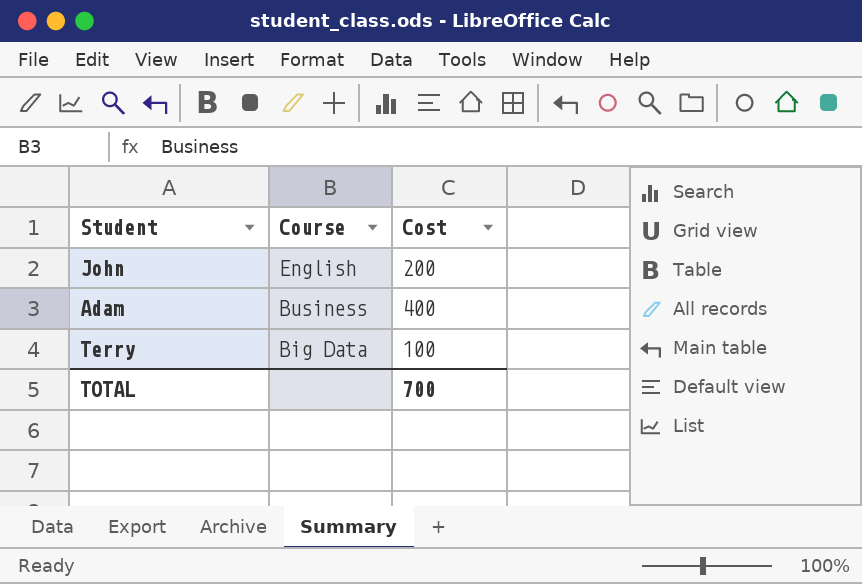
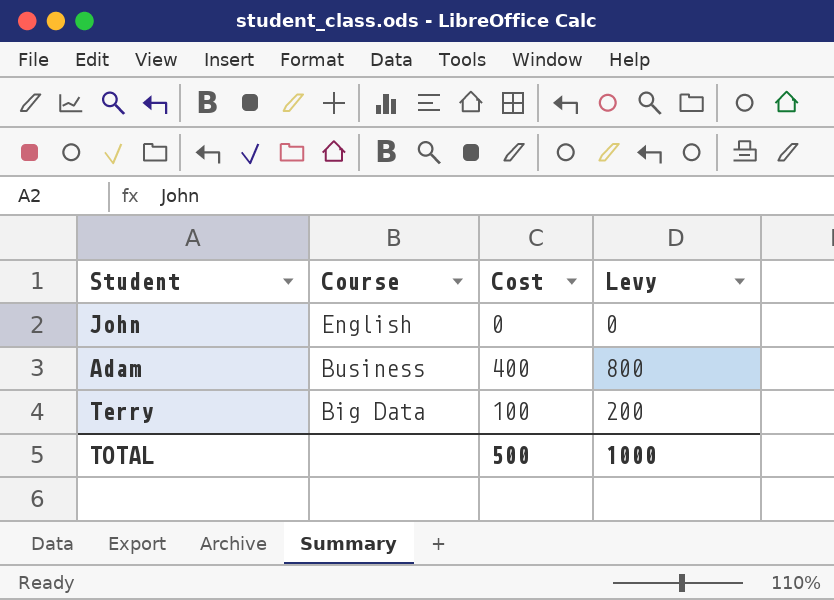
column Levy | formula: none -> [Cost] * 2
John | Cost: 200 -> 0
TOTAL | Cost: 700 -> 500

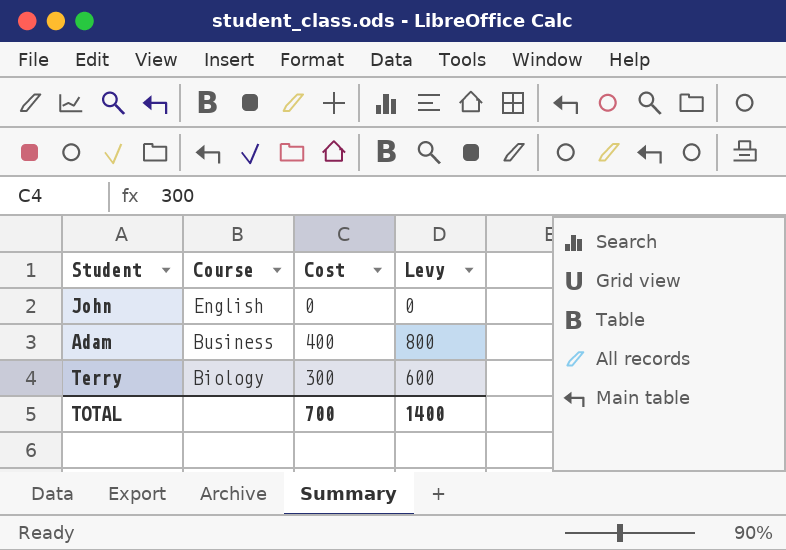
Terry | Course: Big Data -> Biology
Terry | Cost: 100 -> 300
Terry | Levy: 200 -> 600
TOTAL | Cost: 500 -> 700
TOTAL | Levy: 1000 -> 1400

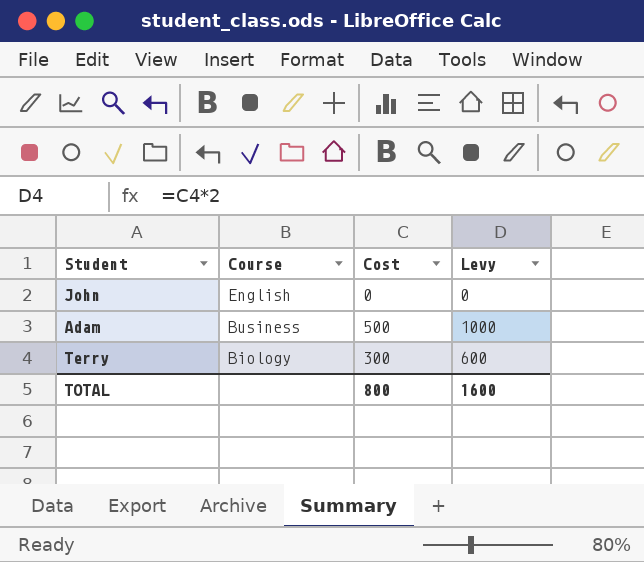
Adam | Cost: 400 -> 500
Adam | Levy: 800 -> 1000
TOTAL | Cost: 700 -> 800
TOTAL | Levy: 1400 -> 1600

